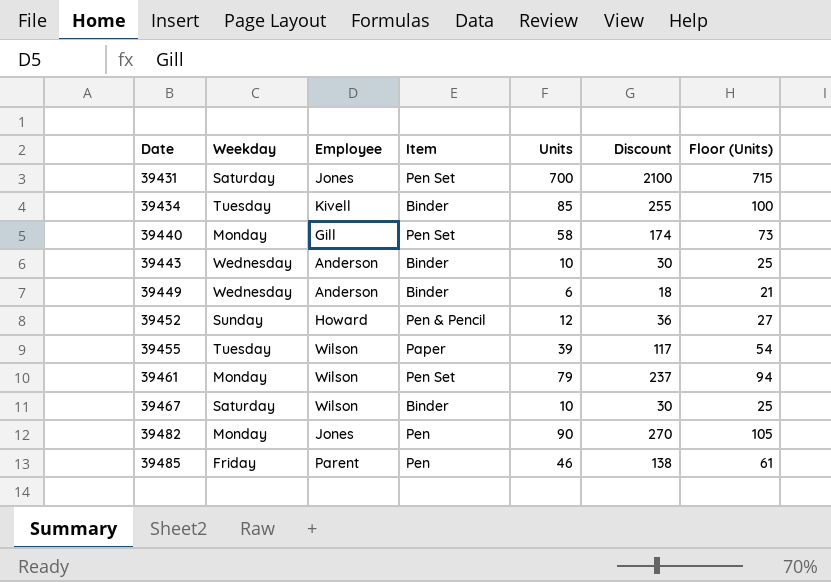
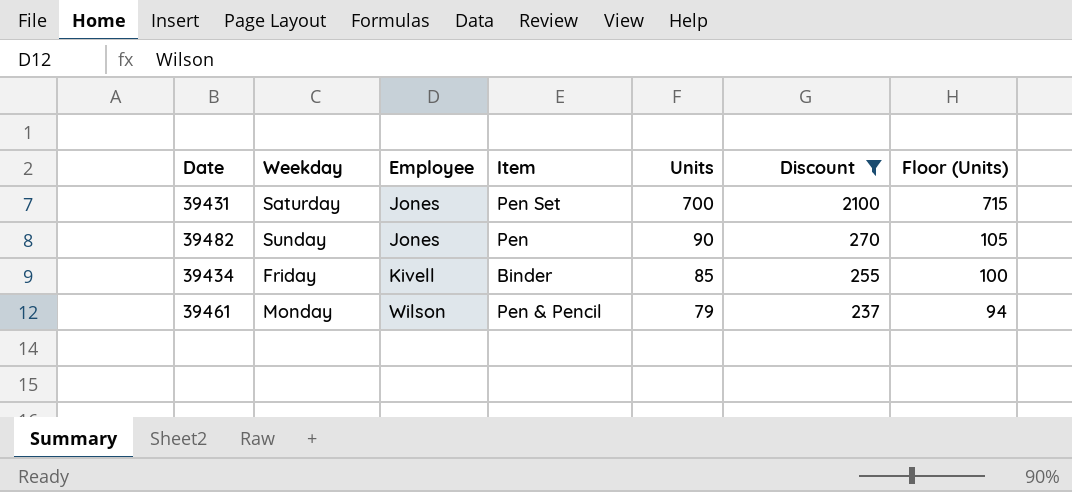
filter: none -> Discount >= 237
row order: Date ascending -> Employee ascending
39482 | Weekday: Monday -> Sunday
39434 | Weekday: Tuesday -> Friday
39461 | Item: Pen Set -> Pen & Pencil

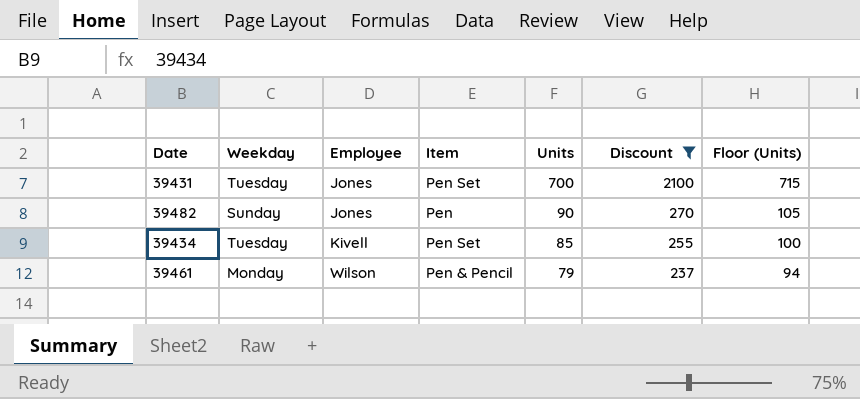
39431 | Weekday: Saturday -> Tuesday
39434 | Weekday: Friday -> Tuesday
39434 | Item: Binder -> Pen Set

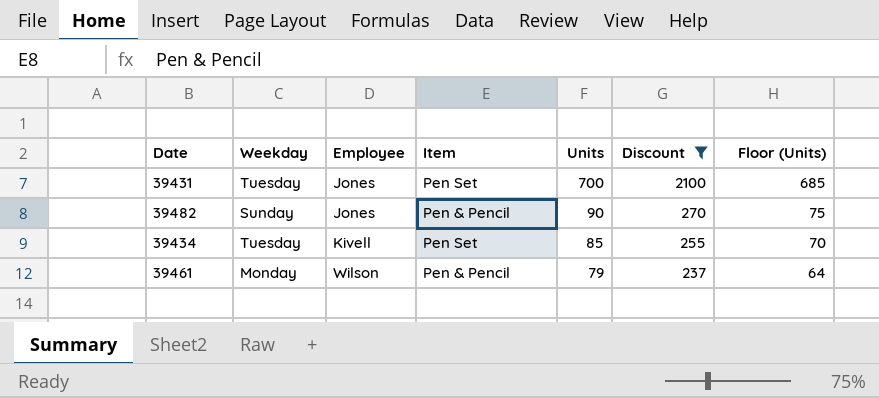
column Floor (Units) | formula: [Units] + 15 -> [Units] - 15
39482 | Item: Pen -> Pen & Pencil

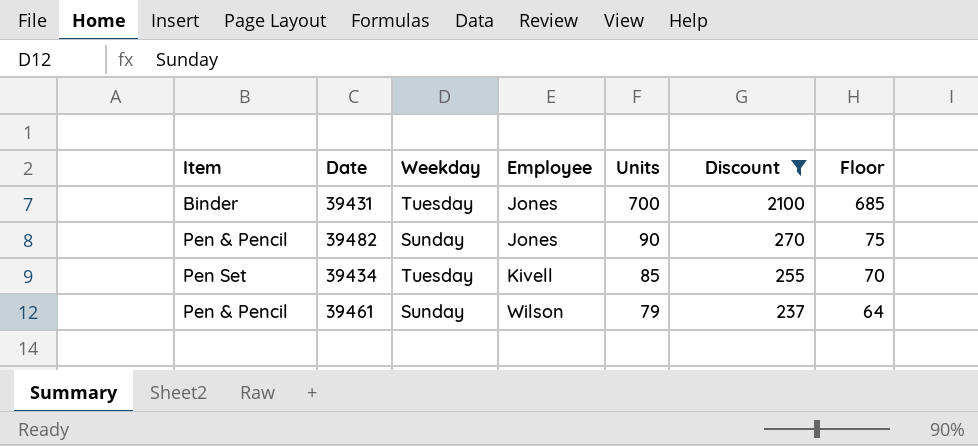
column Item | position: 4 -> 1
column name: Floor (Units) -> Floor
39431 | Item: Pen Set -> Binder
39461 | Weekday: Monday -> Sunday

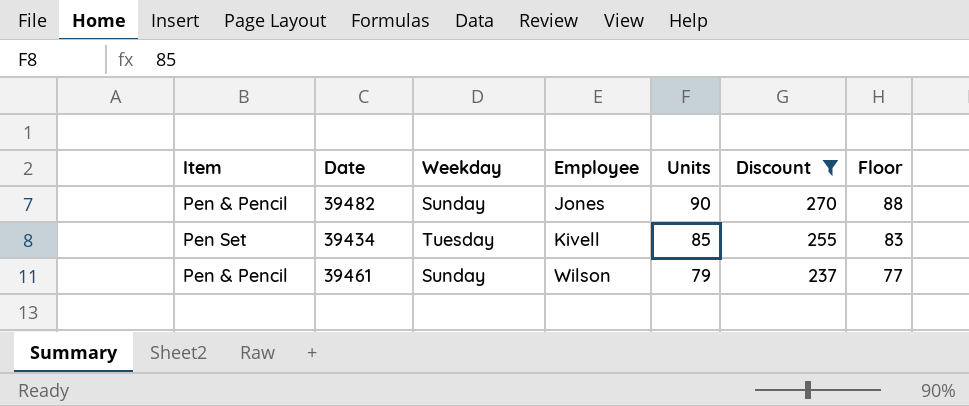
column Floor | formula: [Units] - 15 -> [Units] - 2
row 39431: Binder | Tuesday | Jones | 700 | 2100 | 685 -> none

